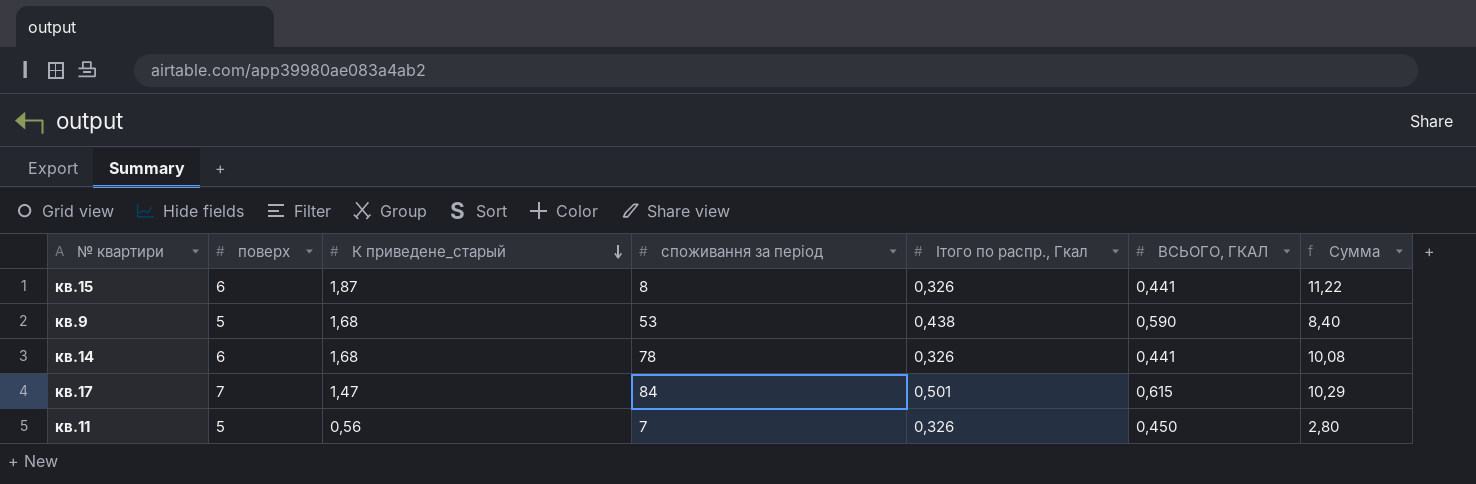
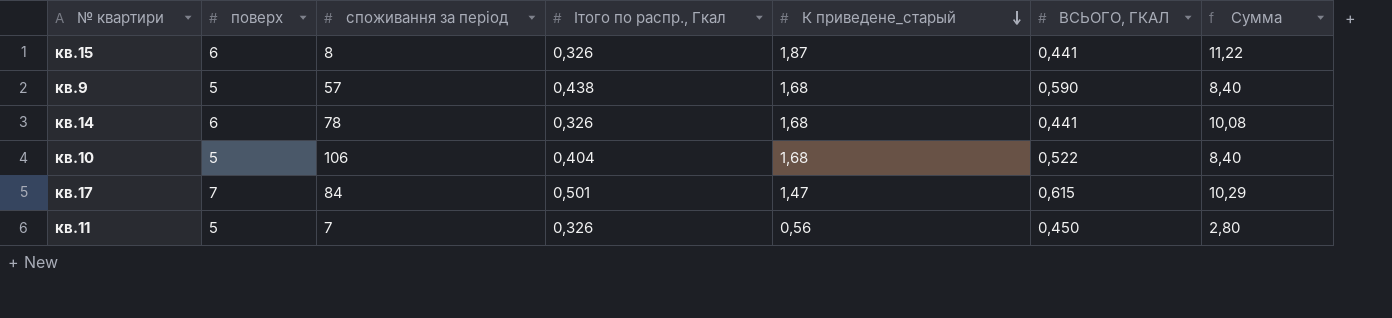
column К приведене_старый | position: 3 -> 5
кв.9 | споживання за період: 53 -> 57
row кв.10: none -> 5 | 106 | 0,404 | 1,68 | 0,522 | 8,40

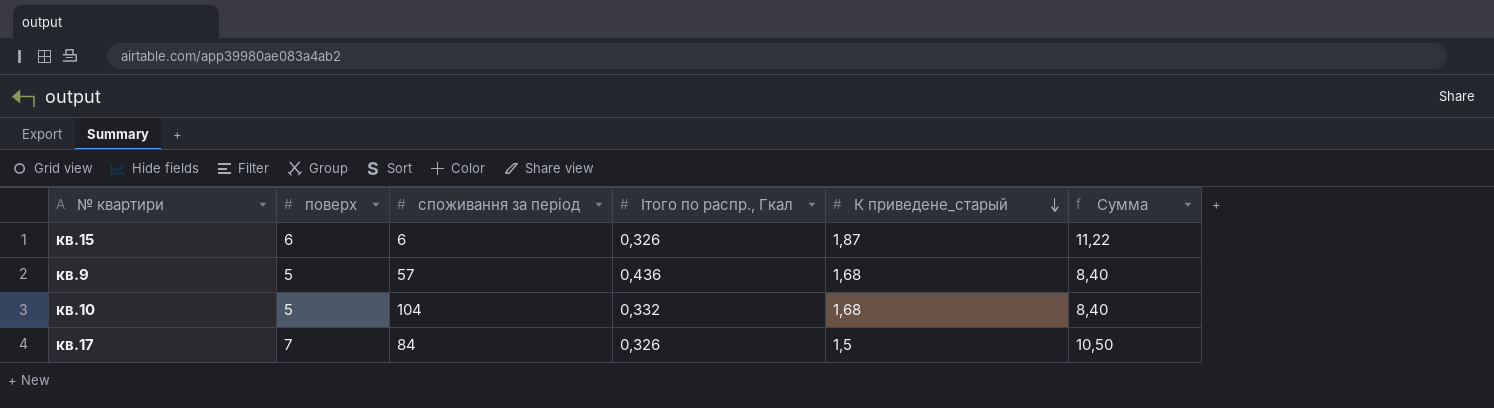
column ВСЬОГО, ГКАЛ | position: 6 -> none
row кв.14: 6 | 78 | 0,326 | 1,68 | 0,441 | 10,08 -> none
row кв.11: 5 | 7 | 0,326 | 0,56 | 0,450 | 2,80 -> none
кв.15 | споживання за період: 8 -> 6
кв.9 | Ітого по распр., Гкал: 0,438 -> 0,436
кв.10 | споживання за період: 106 -> 104
кв.10 | Ітого по распр., Гкал: 0,404 -> 0,332
кв.17 | Ітого по распр., Гкал: 0,501 -> 0,326
кв.17 | К приведене_старый: 1,47 -> 1,5
кв.17 | Сумма: 10,29 -> 10,50

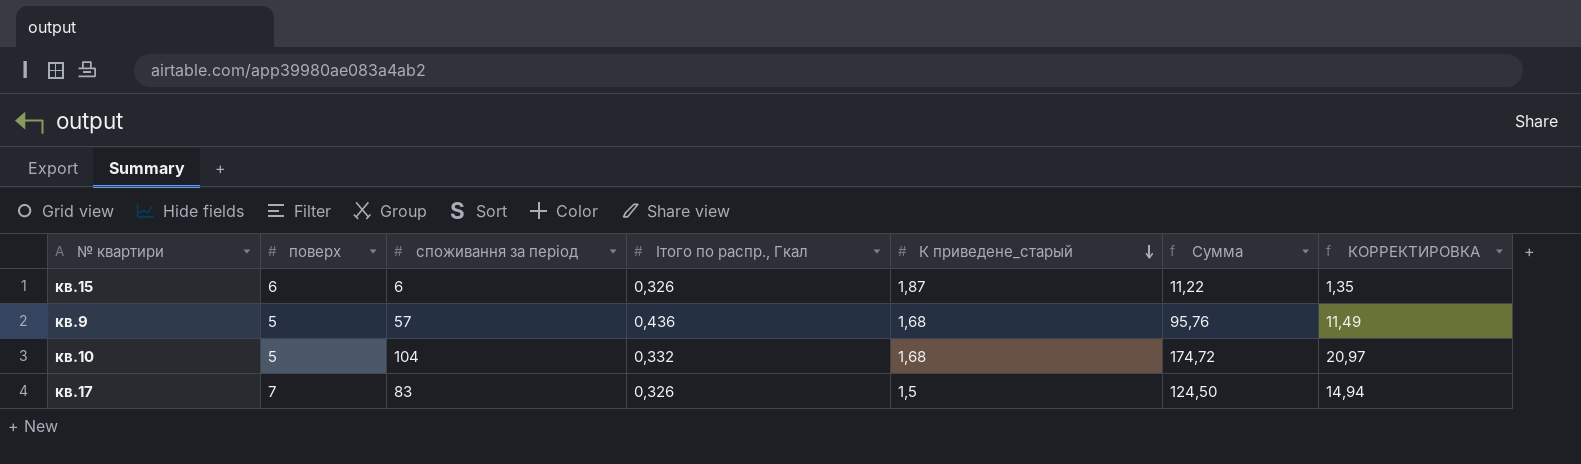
column Сумма | formula: [поверх] * [К приведене_старый] -> [споживання за період] * [К приведене_старый]
column КОРРЕКТИРОВКА | formula: none -> [Сумма] * 0,12
кв.17 | споживання за період: 84 -> 83

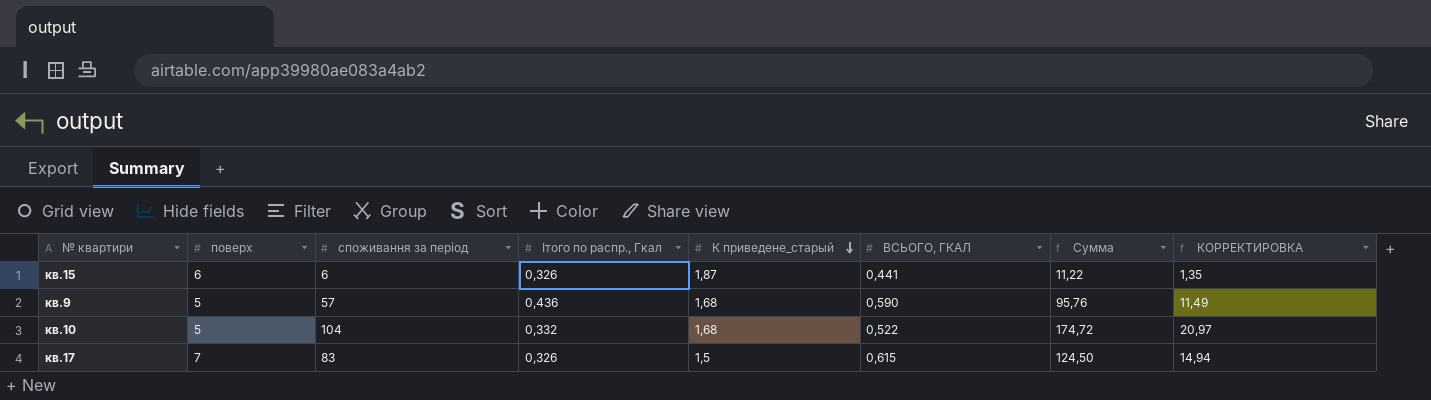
column ВСЬОГО, ГКАЛ | position: none -> 6

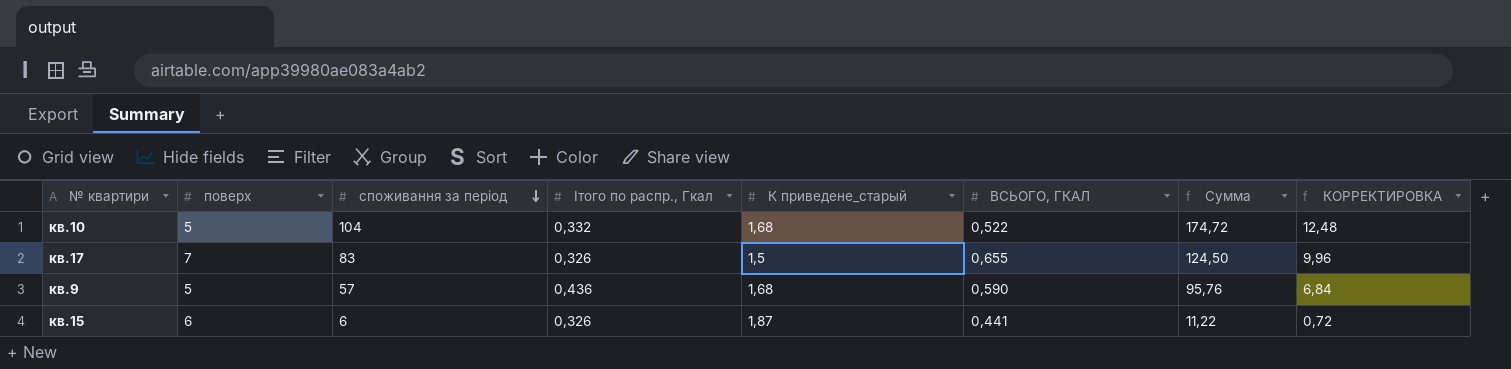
row order: К приведене_старый descending -> споживання за період descending
column КОРРЕКТИРОВКА | formula: [Сумма] * 0,12 -> [споживання за період] * 0,12
кв.17 | ВСЬОГО, ГКАЛ: 0,615 -> 0,655

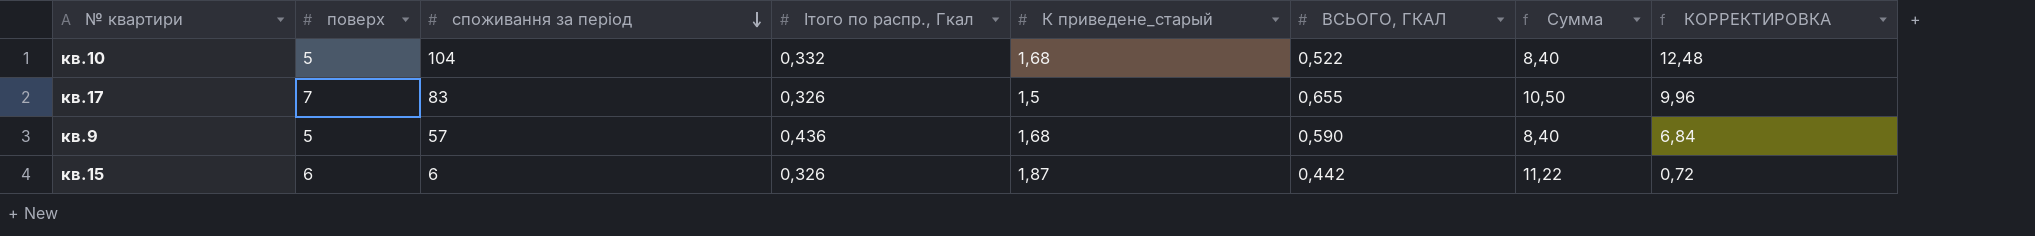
column Сумма | formula: [споживання за період] * [К приведене_старый] -> [поверх] * [К приведене_старый]
кв.15 | ВСЬОГО, ГКАЛ: 0,441 -> 0,442

